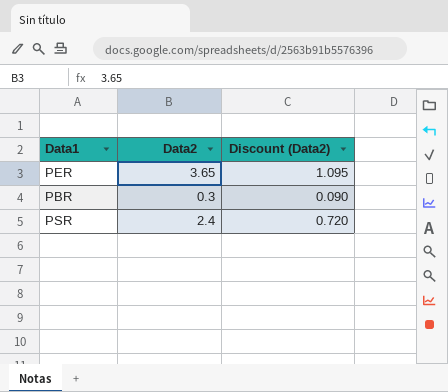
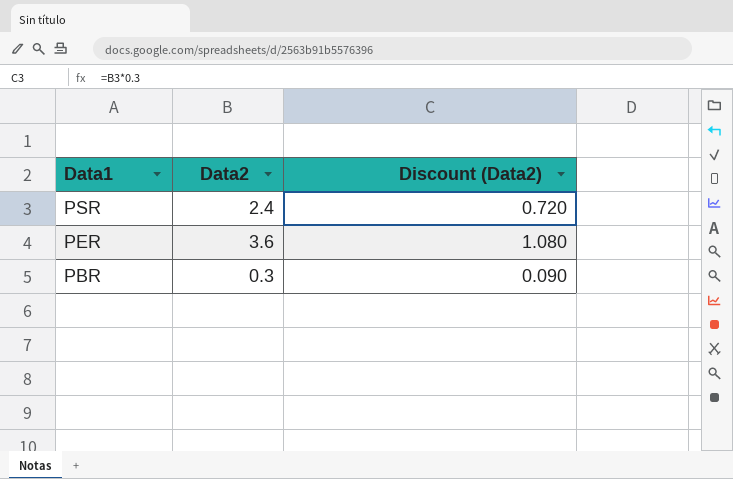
row order: none -> Data1 descending
PER | Data2: 3.65 -> 3.6
PER | Discount (Data2): 1.095 -> 1.080

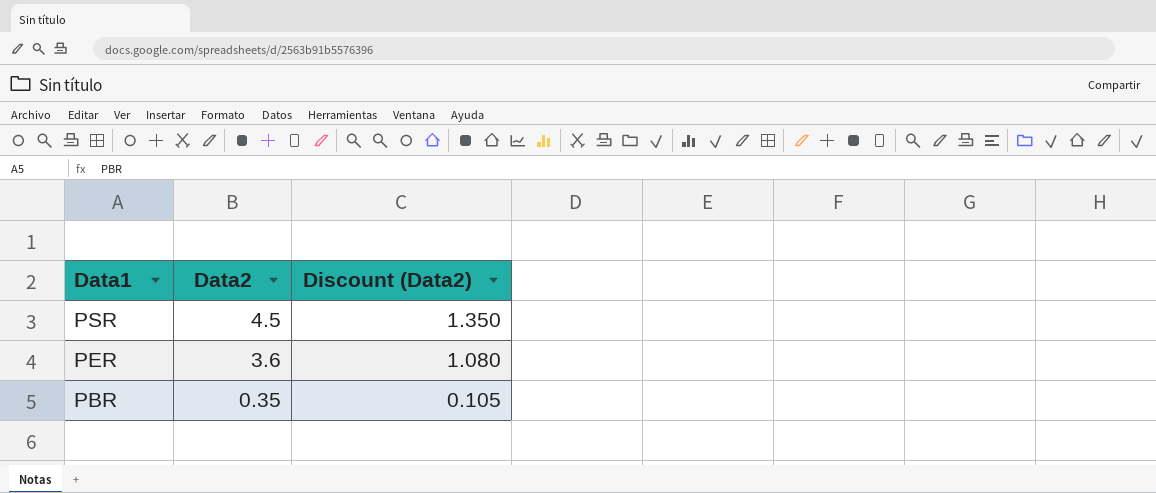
PSR | Data2: 2.4 -> 4.5
PSR | Discount (Data2): 0.720 -> 1.350
PBR | Data2: 0.3 -> 0.35
PBR | Discount (Data2): 0.090 -> 0.105

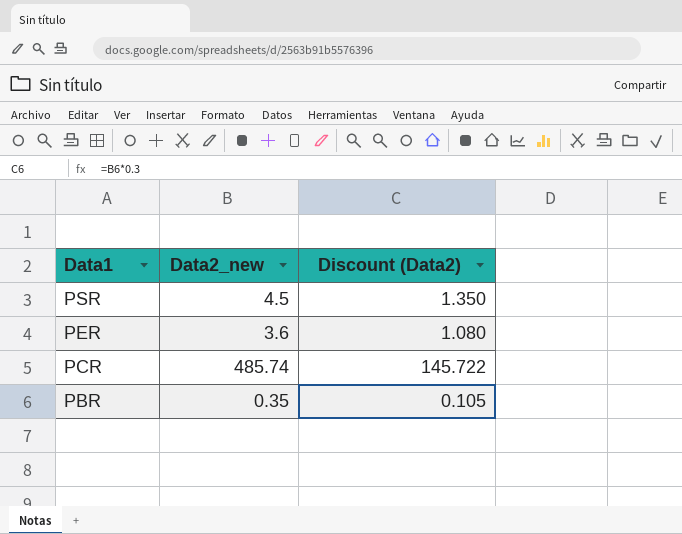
column name: Data2 -> Data2_new
row PCR: none -> 485.74 | 145.722

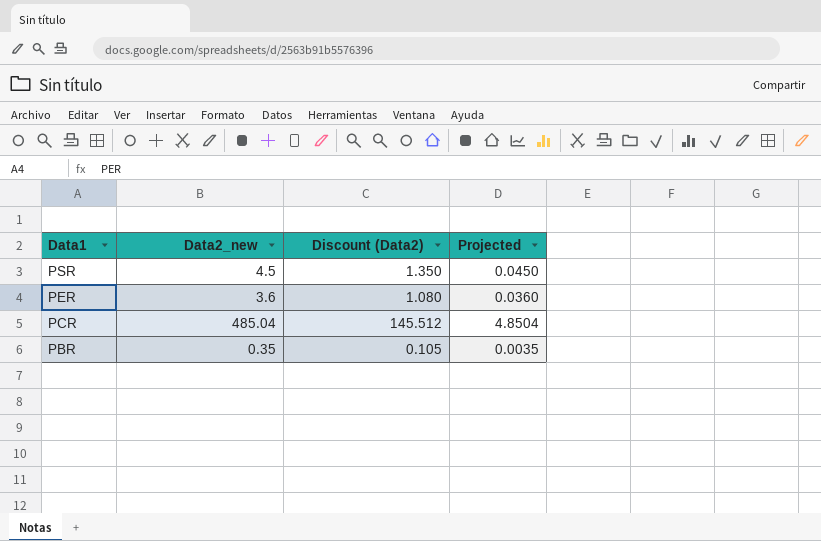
column Projected | formula: none -> [Data2_new] * 0.01
PCR | Data2_new: 485.74 -> 485.04
PCR | Discount (Data2): 145.722 -> 145.512

